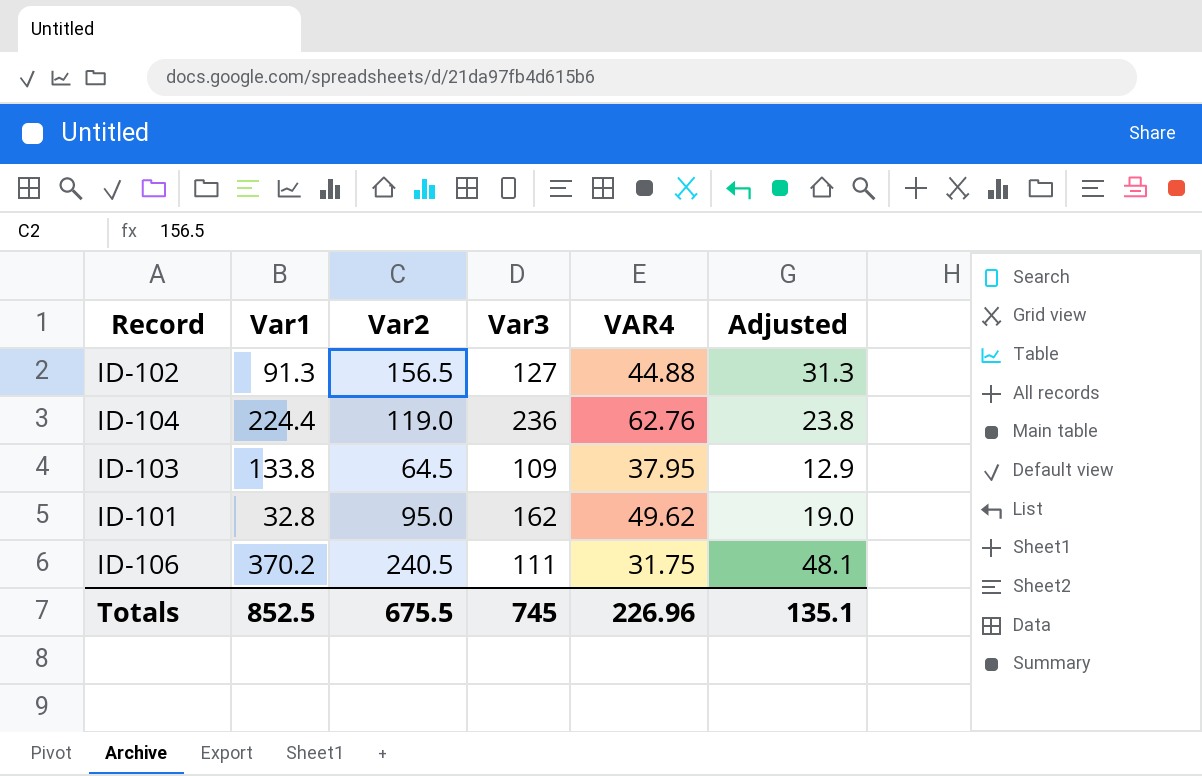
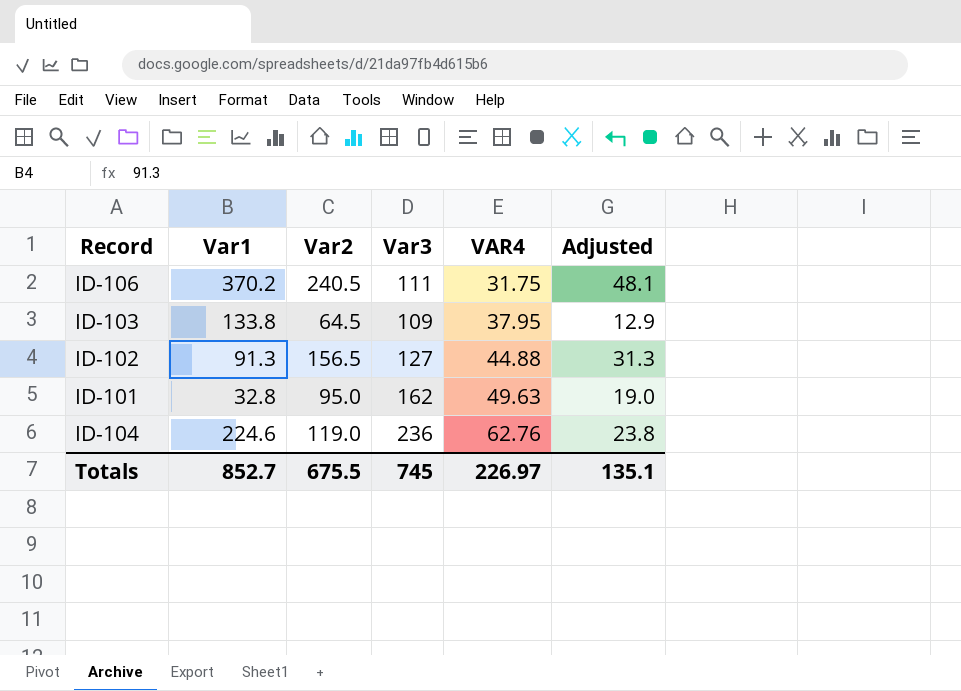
row order: none -> VAR4 ascending
ID-101 | VAR4: 49.62 -> 49.63
ID-104 | Var1: 224.4 -> 224.6
Totals | Var1: 852.5 -> 852.7
Totals | VAR4: 226.96 -> 226.97

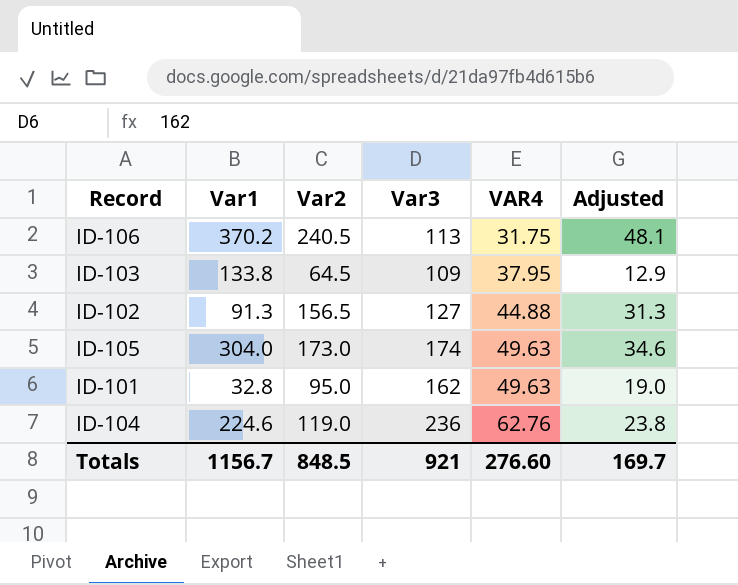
ID-106 | Var3: 111 -> 113
row ID-105: none -> 304.0 | 173.0 | 174 | 49.63 | 34.6
Totals | Var1: 852.7 -> 1156.7
Totals | Var2: 675.5 -> 848.5
Totals | Var3: 745 -> 921
Totals | VAR4: 226.97 -> 276.60
Totals | Adjusted: 135.1 -> 169.7

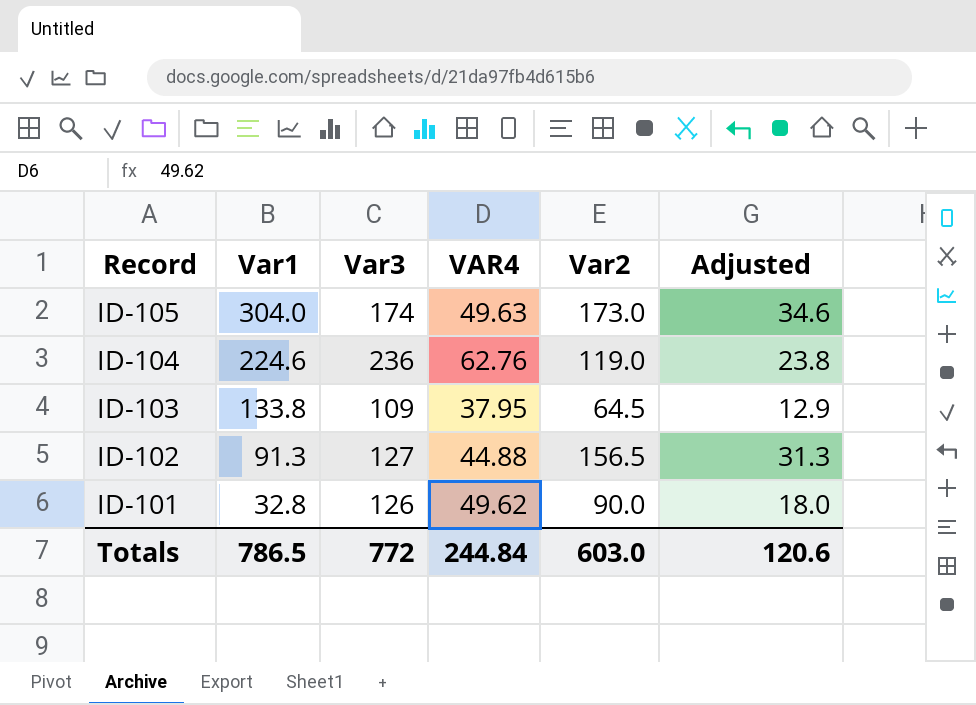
row order: VAR4 ascending -> Record descending
column Var2 | position: 3 -> 5
row ID-106: 370.2 | 240.5 | 113 | 31.75 | 48.1 -> none
ID-101 | Var3: 162 -> 126
ID-101 | VAR4: 49.63 -> 49.62
ID-101 | Var2: 95.0 -> 90.0
ID-101 | Adjusted: 19.0 -> 18.0
Totals | Var1: 1156.7 -> 786.5
Totals | Var3: 921 -> 772
Totals | VAR4: 276.60 -> 244.84
Totals | Var2: 848.5 -> 603.0
Totals | Adjusted: 169.7 -> 120.6

